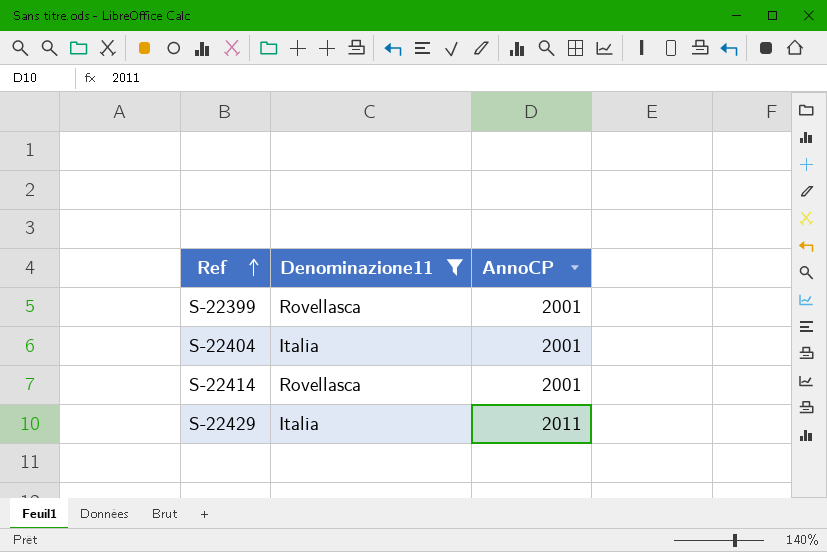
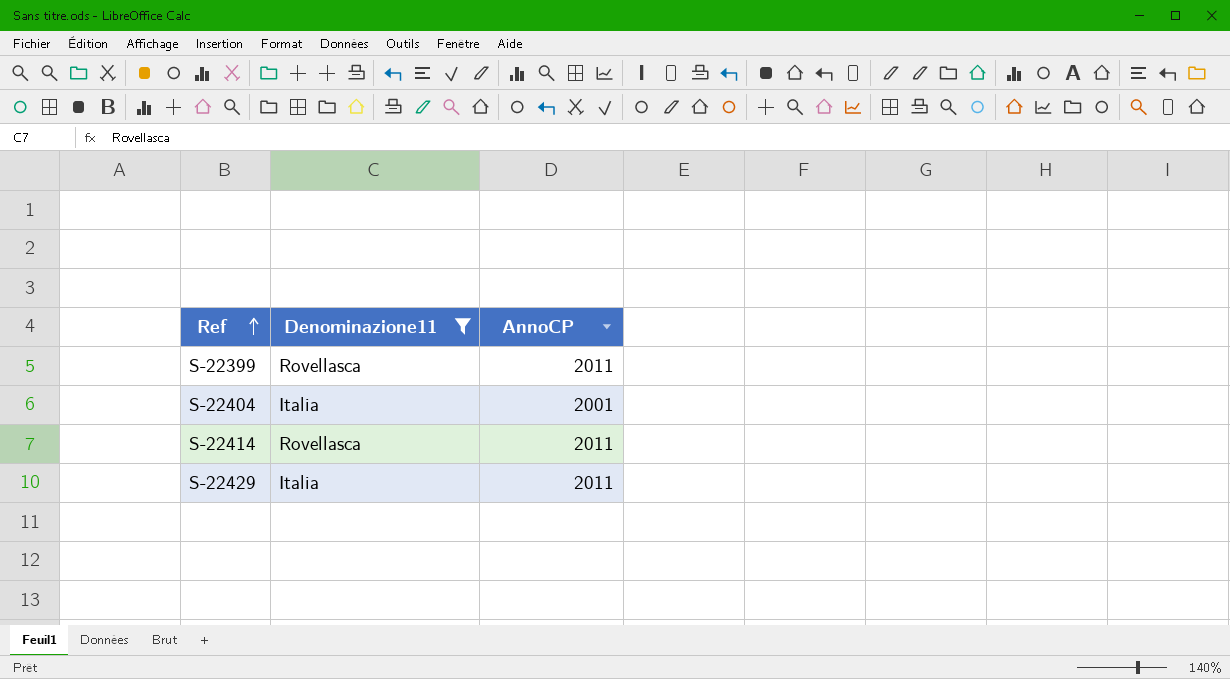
S-22399 | AnnoCP: 2001 -> 2011
S-22414 | AnnoCP: 2001 -> 2011

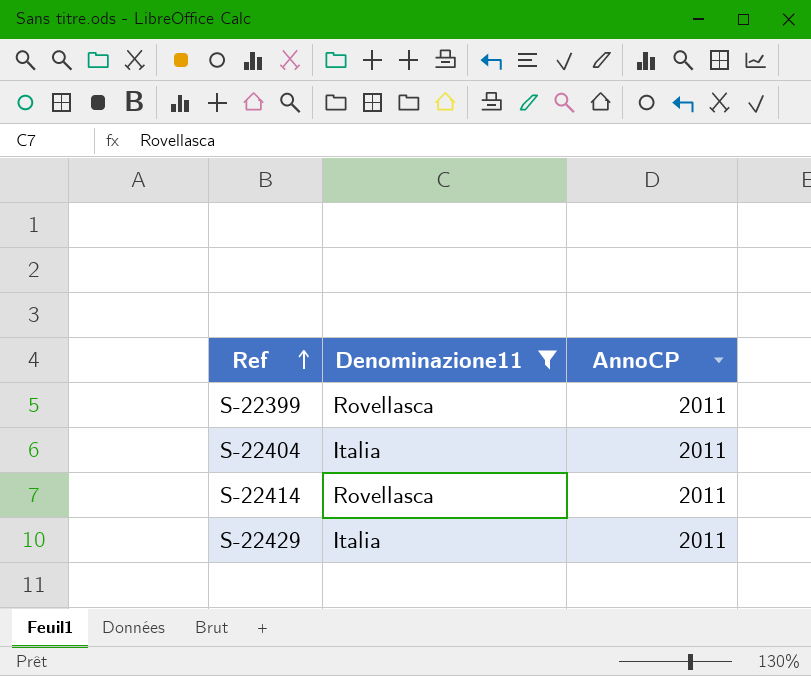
S-22404 | AnnoCP: 2001 -> 2011

